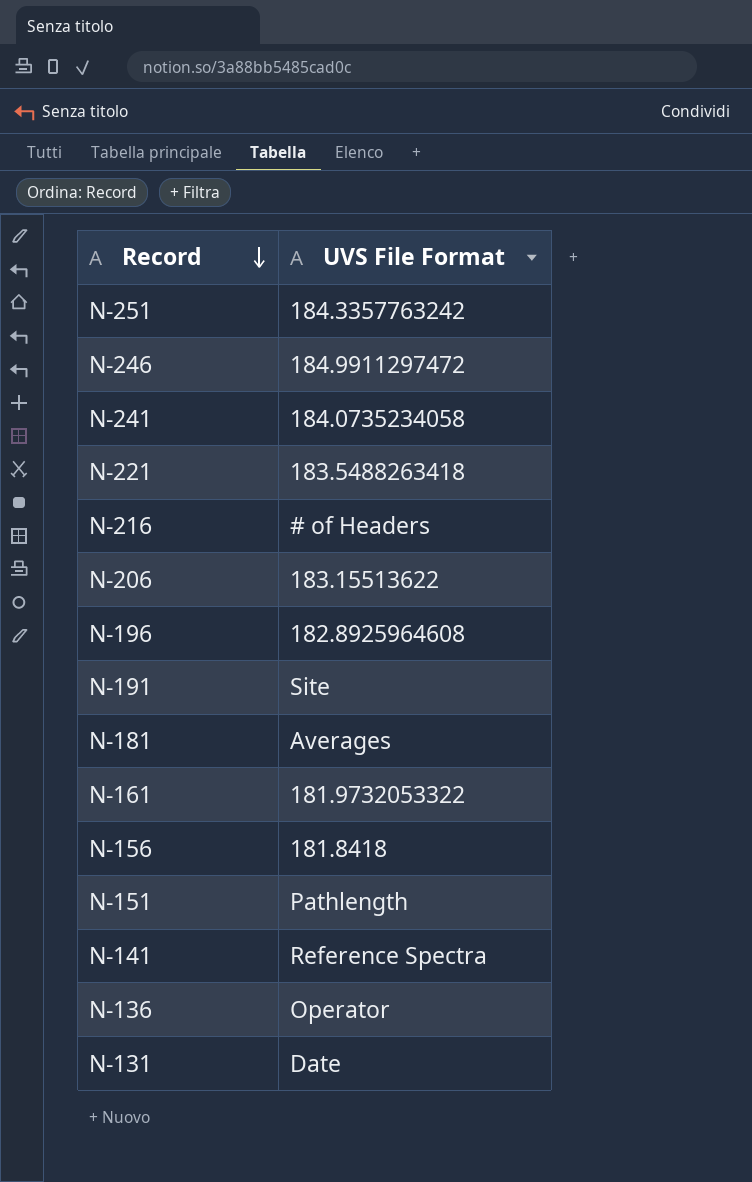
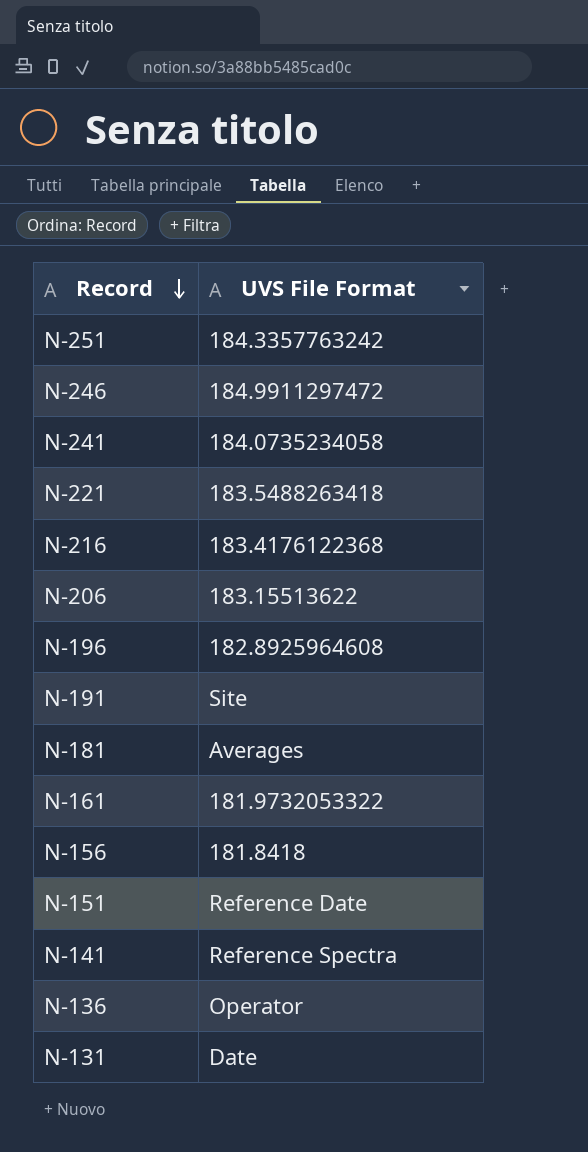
N-216 | UVS File Format: # of Headers -> 183.4176122368
N-151 | UVS File Format: Pathlength -> Reference Date

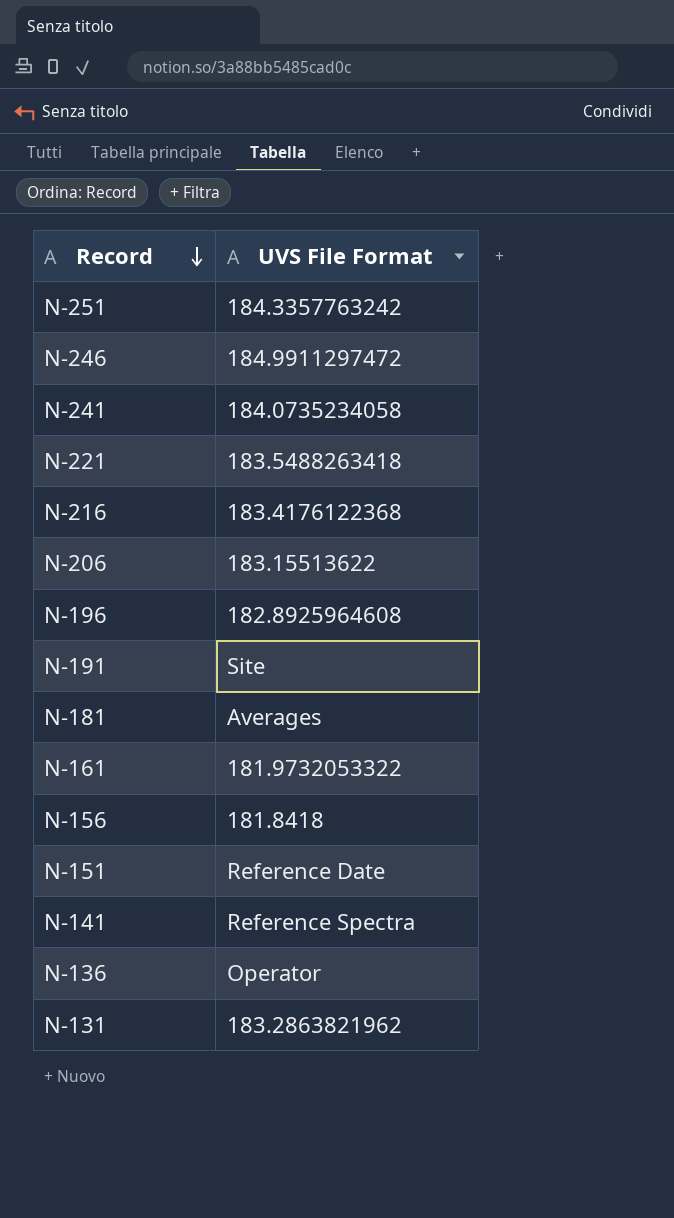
N-131 | UVS File Format: Date -> 183.2863821962

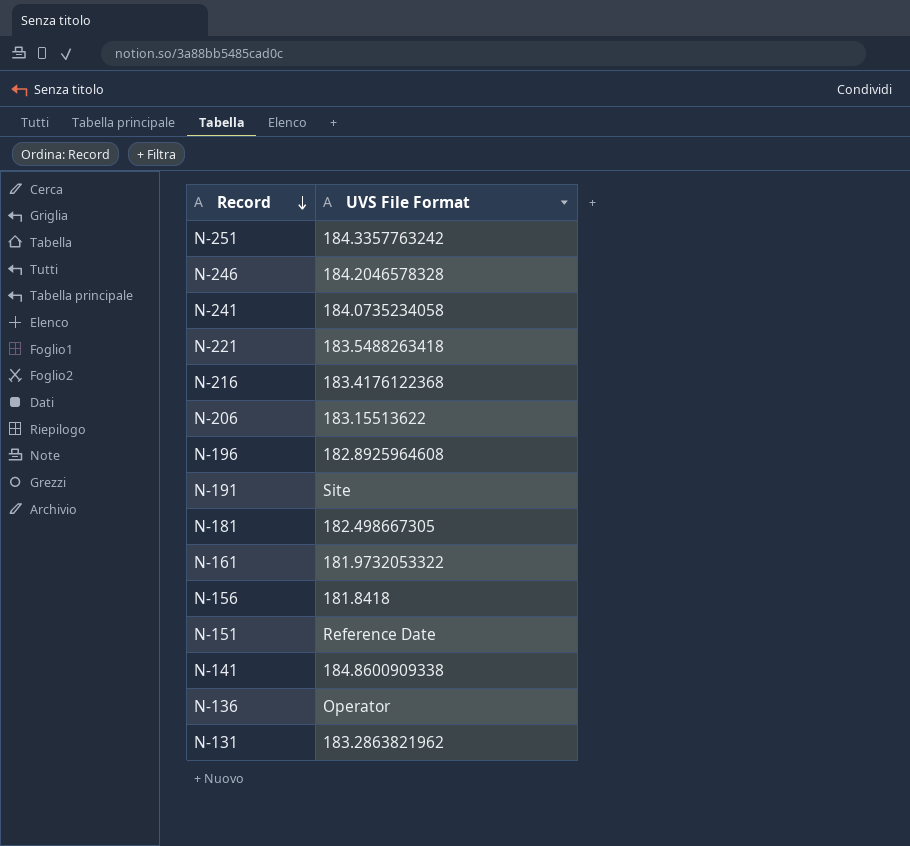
N-246 | UVS File Format: 184.9911297472 -> 184.2046578328
N-181 | UVS File Format: Averages -> 182.498667305
N-141 | UVS File Format: Reference Spectra -> 184.8600909338

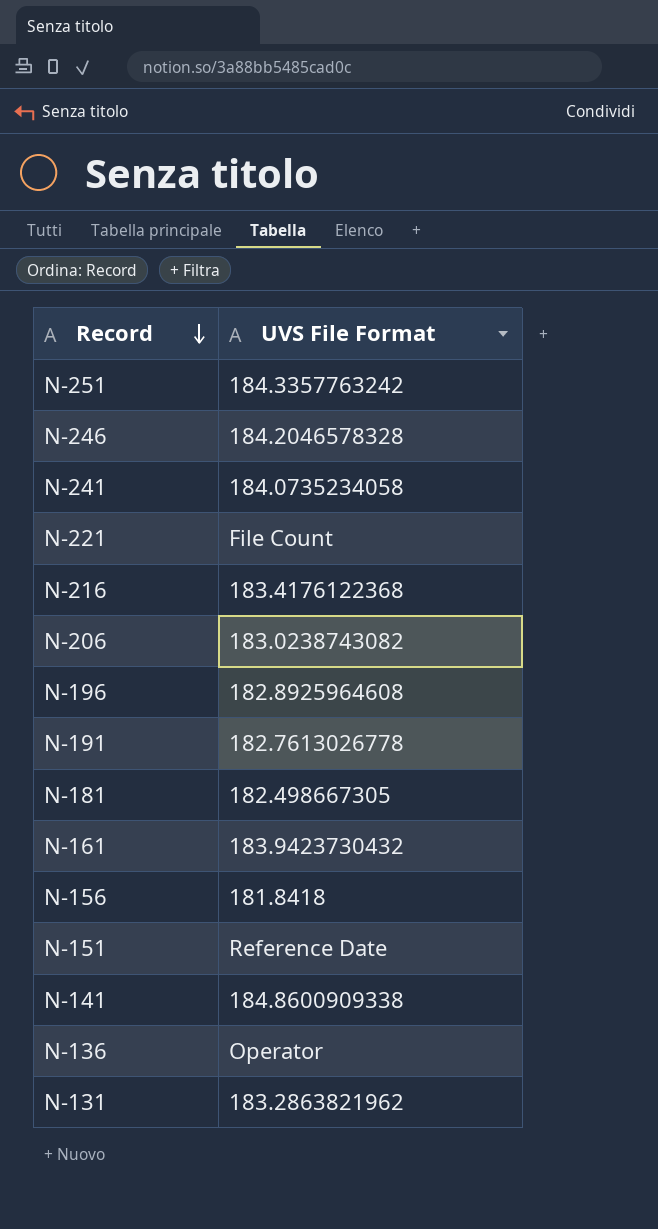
N-221 | UVS File Format: 183.5488263418 -> File Count
N-206 | UVS File Format: 183.15513622 -> 183.0238743082
N-191 | UVS File Format: Site -> 182.7613026778
N-161 | UVS File Format: 181.9732053322 -> 183.9423730432

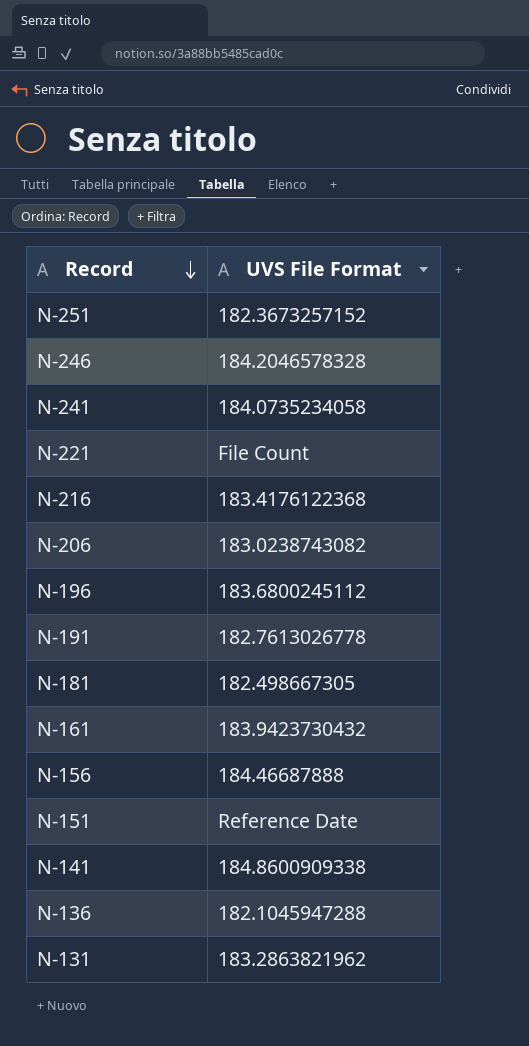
N-251 | UVS File Format: 184.3357763242 -> 182.3673257152
N-196 | UVS File Format: 182.8925964608 -> 183.6800245112
N-156 | UVS File Format: 181.8418 -> 184.46687888
N-136 | UVS File Format: Operator -> 182.1045947288

